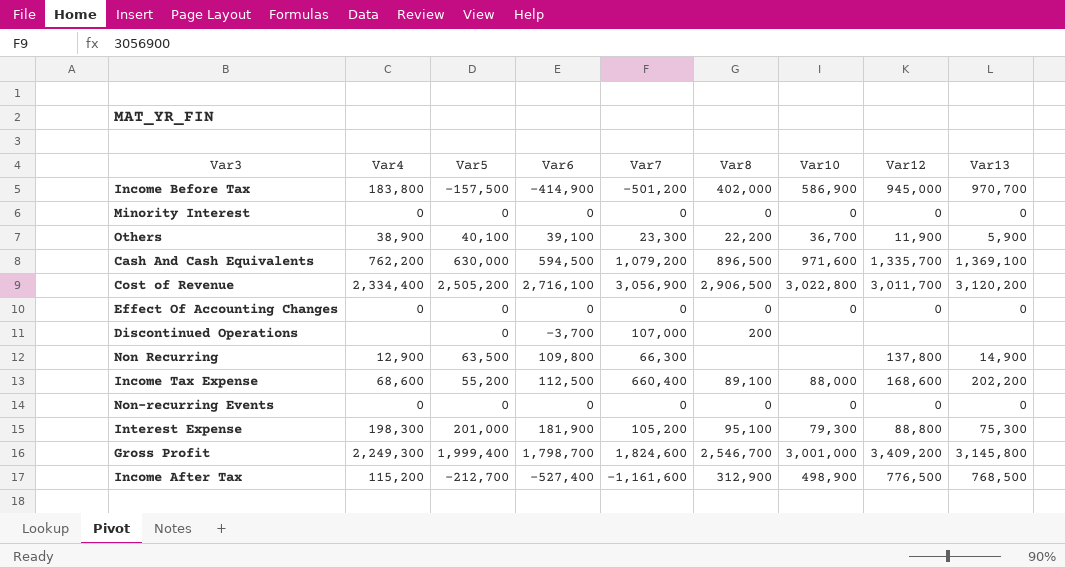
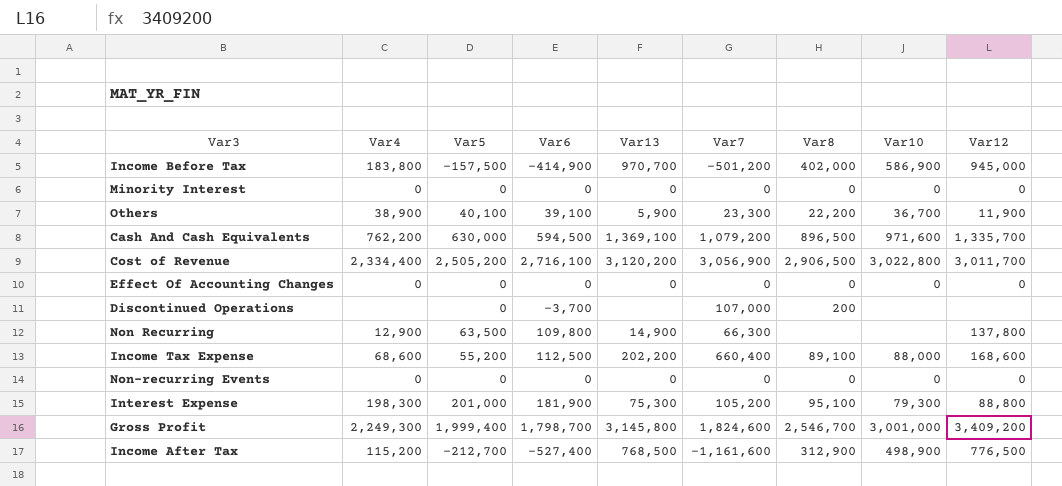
column Var13 | position: 9 -> 5

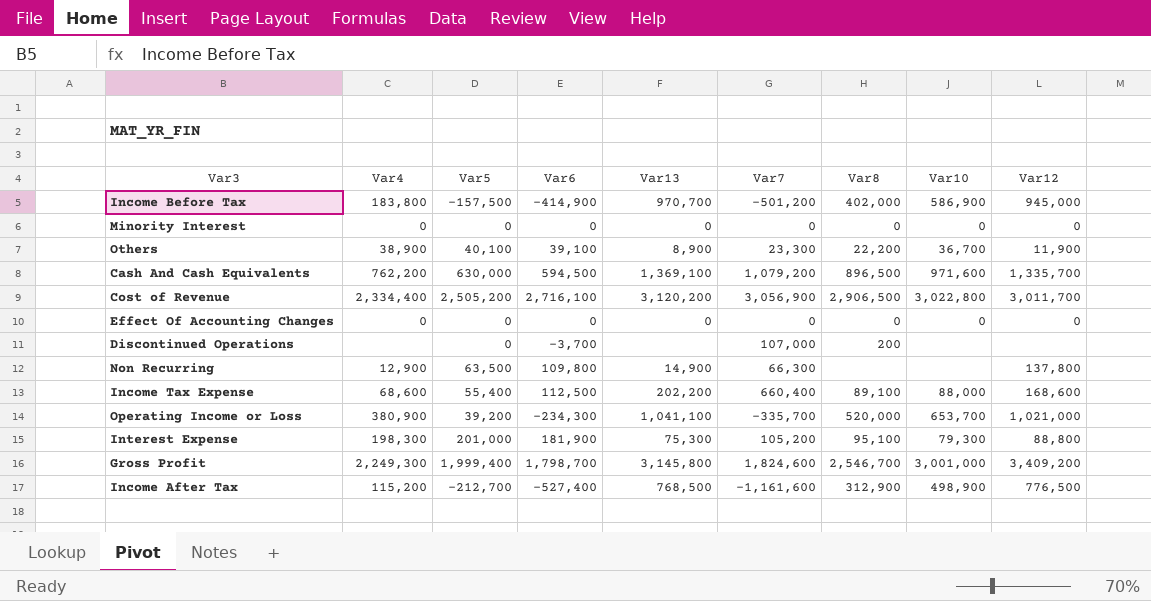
row Non-recurring Events: 0 | 0 | 0 | 0 | 0 | 0 | 0 | 0 -> none
Others | Var13: 5,900 -> 8,900
Income Tax Expense | Var5: 55,200 -> 55,400
row Operating Income or Loss: none -> 380,900 | 39,200 | -234,300 | 1,041,100 | -335,700 | 520,000 | 653,700 | 1,021,000

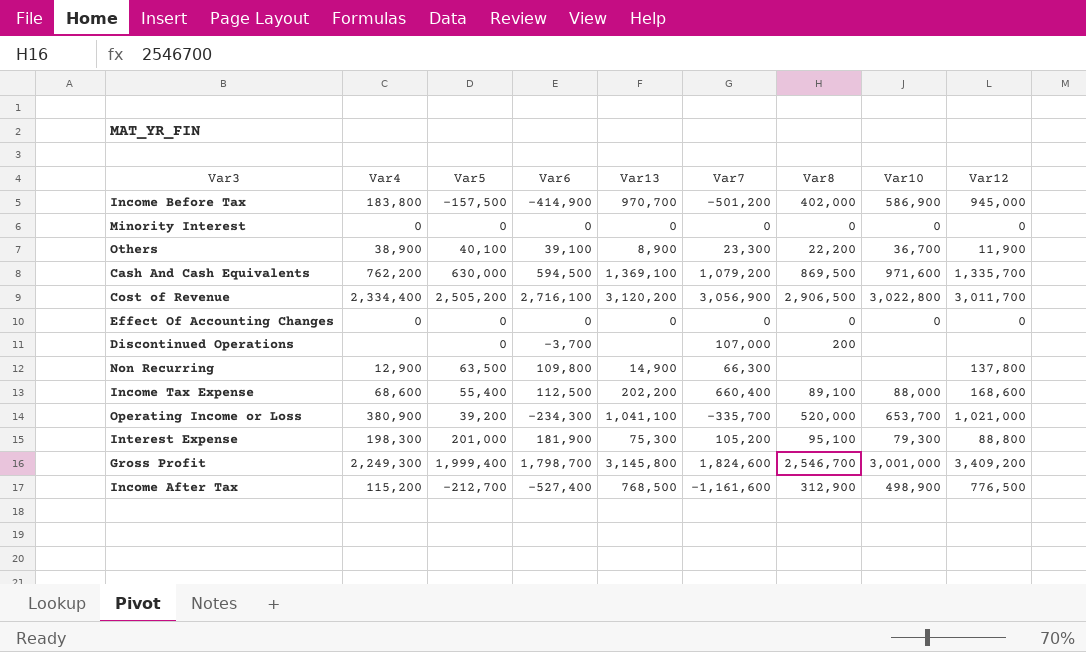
Cash And Cash Equivalents | Var8: 896,500 -> 869,500

